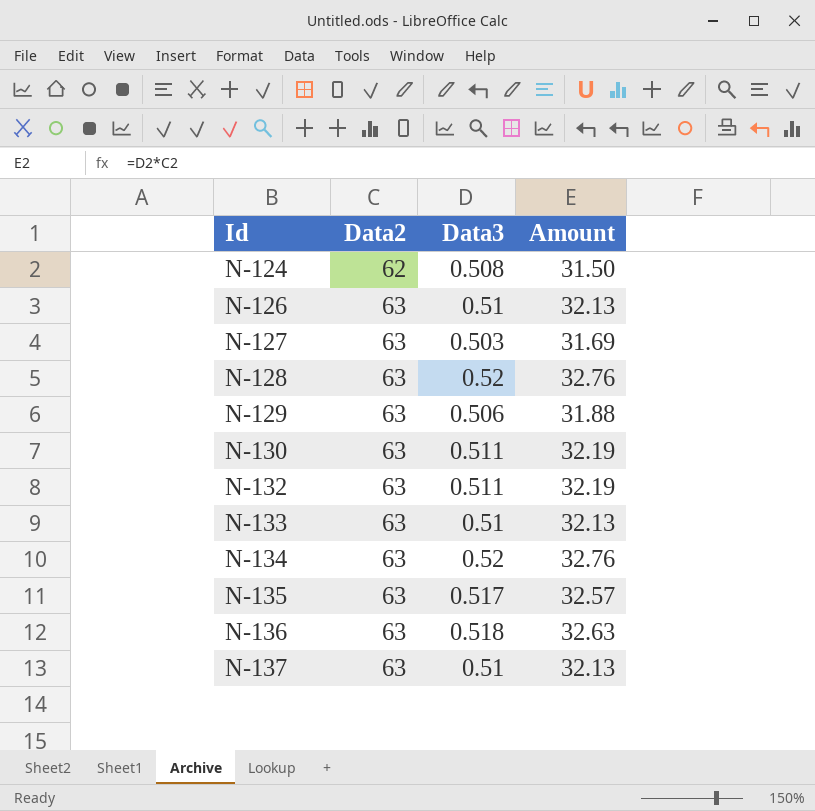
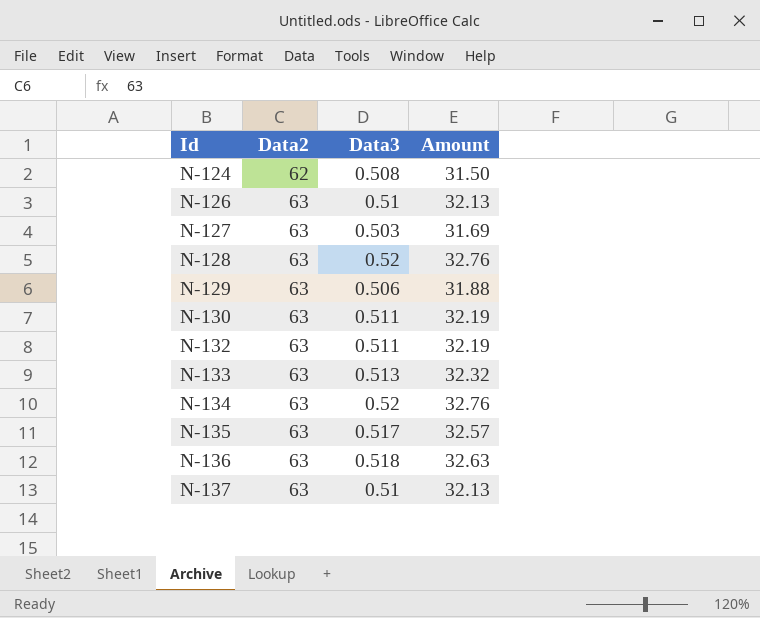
N-133 | Data3: 0.51 -> 0.513
N-133 | Amount: 32.13 -> 32.32

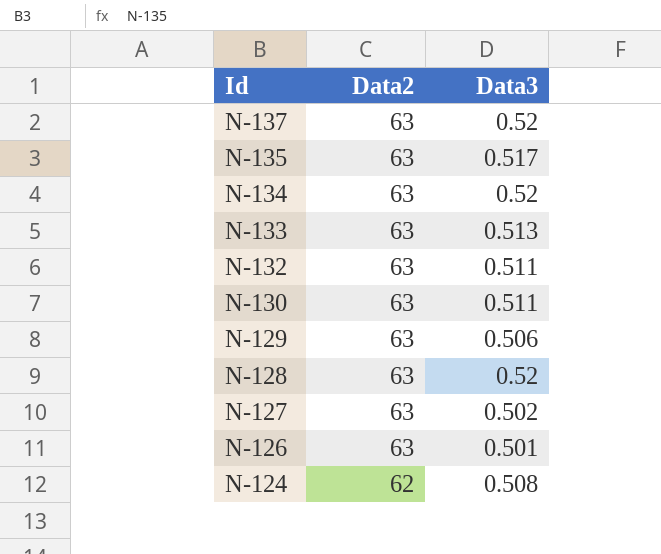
row order: Id ascending -> Id descending
column Amount | formula: [Data2] * [Data3] -> none
row N-136: 63 | 0.518 | 32.63 -> none
N-137 | Data3: 0.51 -> 0.52
N-127 | Data3: 0.503 -> 0.502
N-126 | Data3: 0.51 -> 0.501

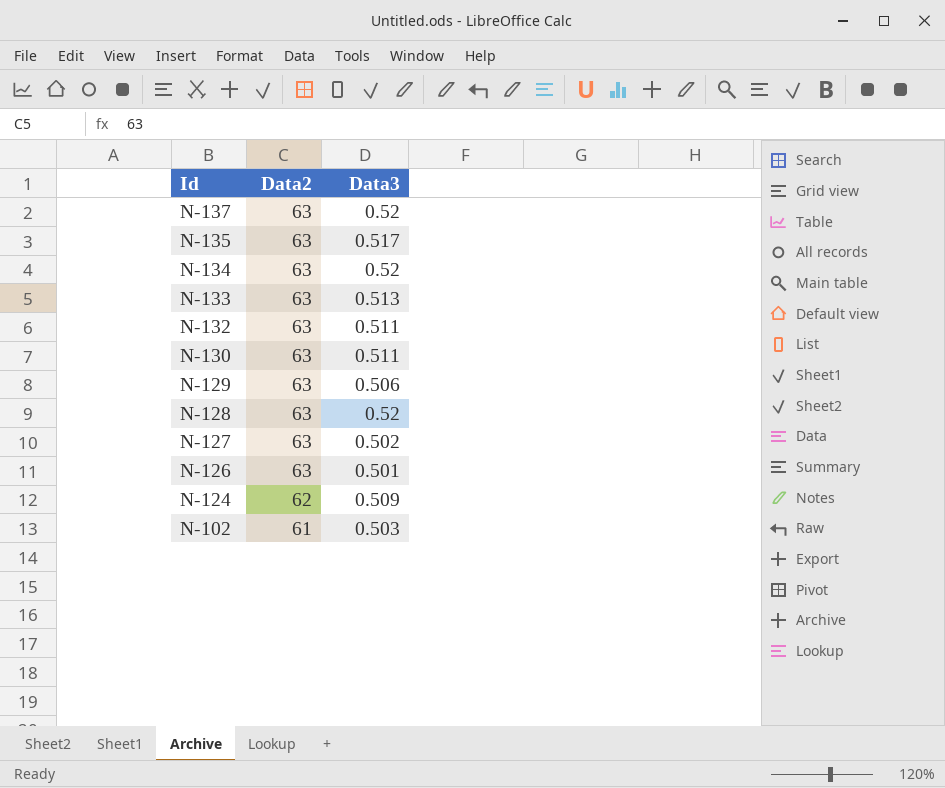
N-124 | Data3: 0.508 -> 0.509
row N-102: none -> 61 | 0.503

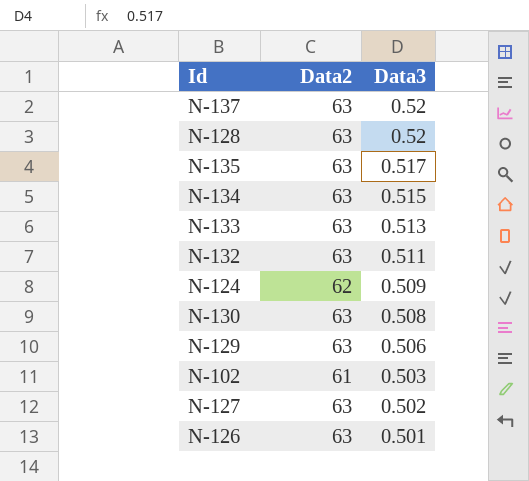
row order: Id descending -> Data3 descending
N-134 | Data3: 0.52 -> 0.515
N-130 | Data3: 0.511 -> 0.508

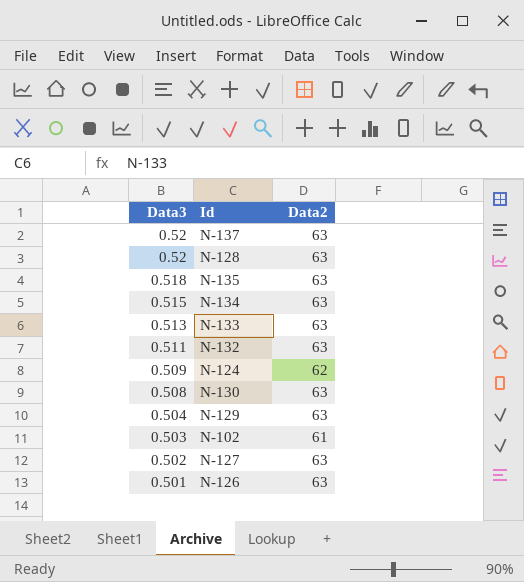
column Data3 | position: 3 -> 1
N-135 | Data3: 0.517 -> 0.518
N-129 | Data3: 0.506 -> 0.504

